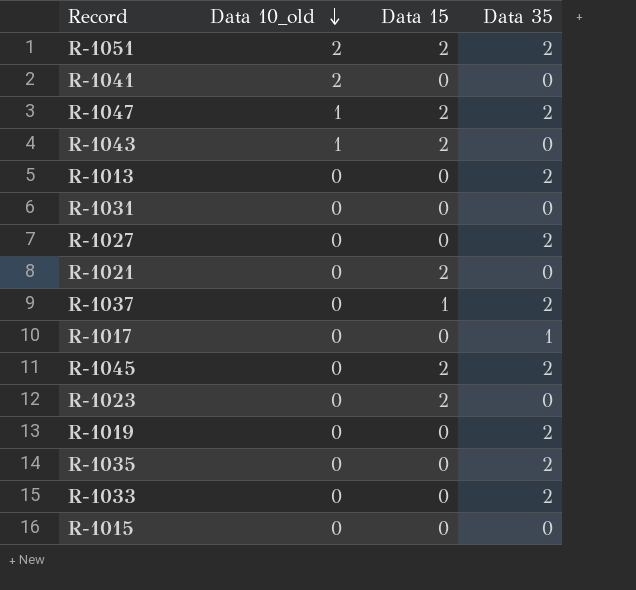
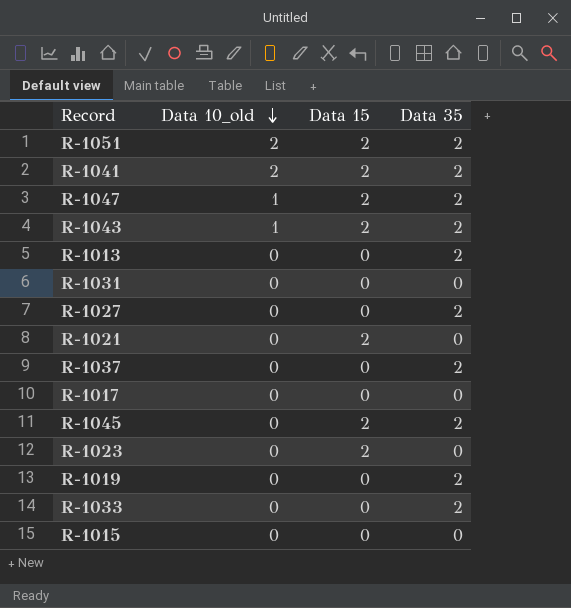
row R-1035: 0 | 0 | 2 -> none
R-1041 | Data 15: 0 -> 2
R-1041 | Data 35: 0 -> 2
R-1043 | Data 35: 0 -> 2
R-1037 | Data 15: 1 -> 0
R-1017 | Data 35: 1 -> 0

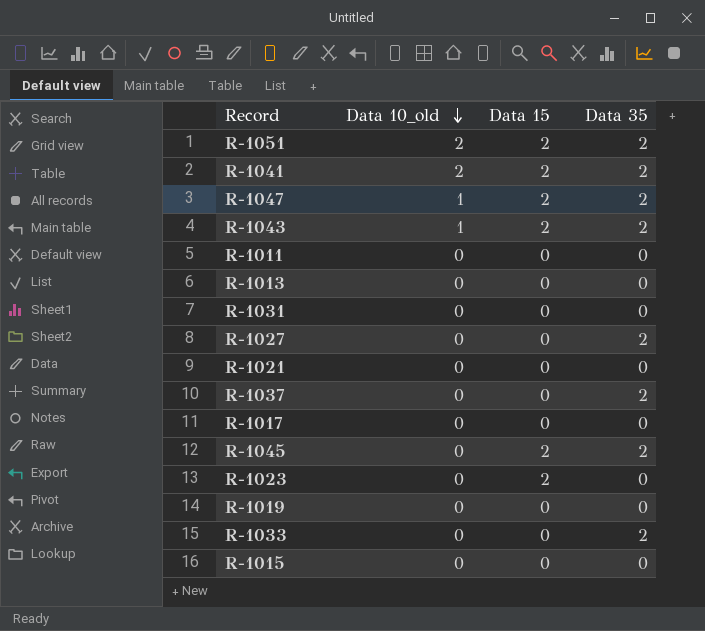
row R-1011: none -> 0 | 0 | 0
R-1013 | Data 35: 2 -> 0
R-1021 | Data 15: 2 -> 0
R-1019 | Data 35: 2 -> 0

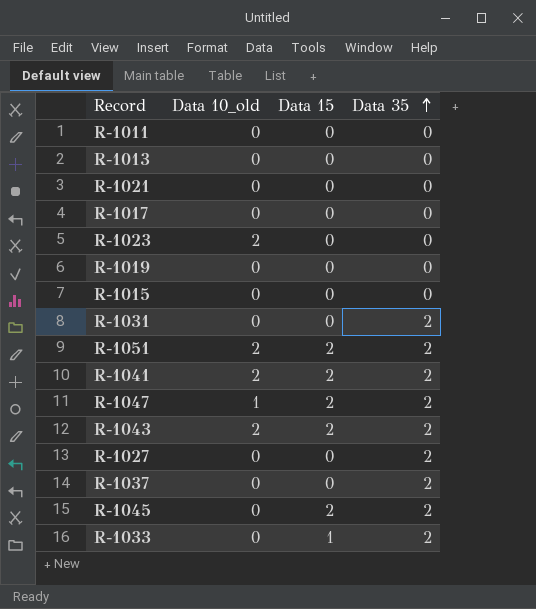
row order: Data 10_old descending -> Data 35 ascending
R-1023 | Data 10_old: 0 -> 2
R-1023 | Data 15: 2 -> 0
R-1031 | Data 35: 0 -> 2
R-1043 | Data 10_old: 1 -> 2
R-1033 | Data 15: 0 -> 1

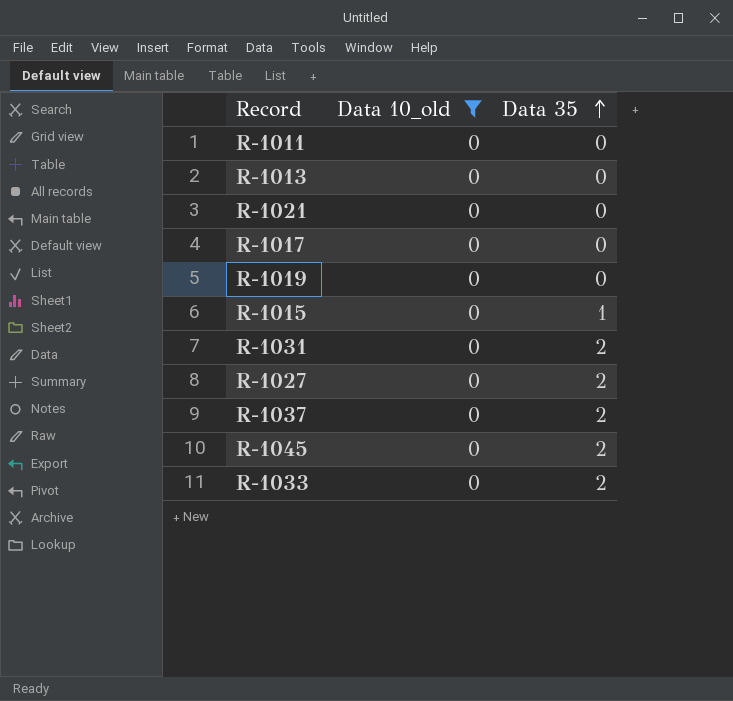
filter: none -> Data 10_old = 0
column Data 15 | position: 3 -> none
R-1015 | Data 35: 0 -> 1

